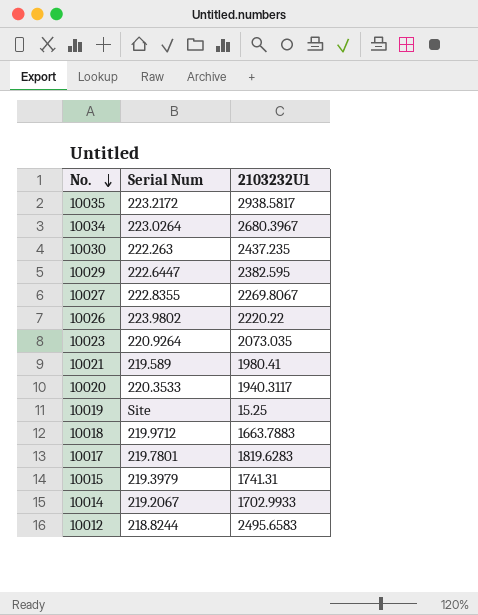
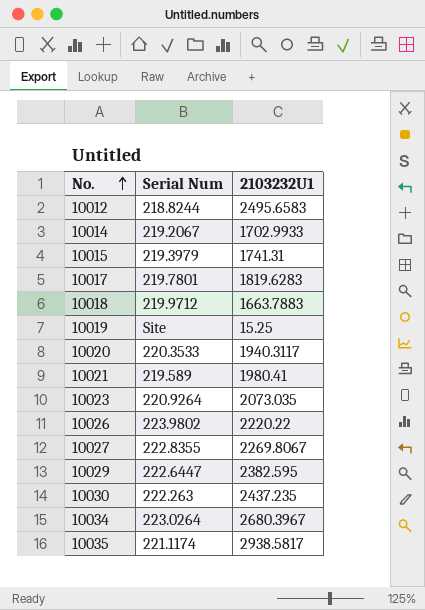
row order: No. descending -> No. ascending
10035 | Serial Num: 223.2172 -> 221.1174

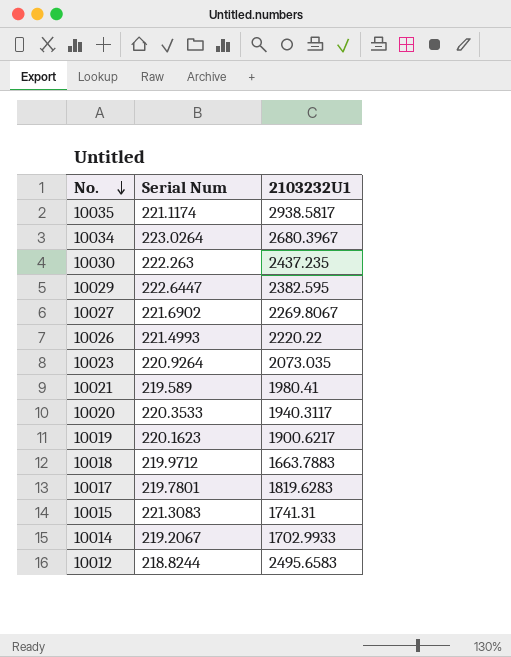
row order: No. ascending -> No. descending
10027 | Serial Num: 222.8355 -> 221.6902
10026 | Serial Num: 223.9802 -> 221.4993
10019 | Serial Num: Site -> 220.1623
10019 | 2103232U1: 15.25 -> 1900.6217
10015 | Serial Num: 219.3979 -> 221.3083

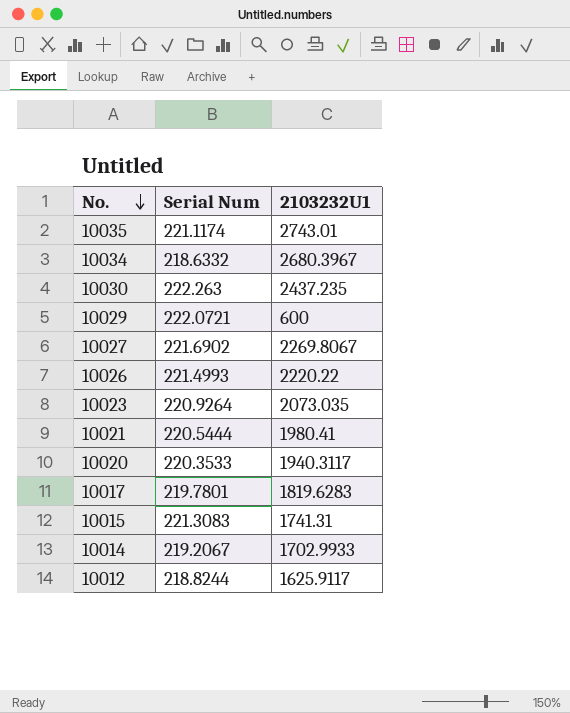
row 10019: 220.1623 | 1900.6217 -> none
row 10018: 219.9712 | 1663.7883 -> none
10035 | 2103232U1: 2938.5817 -> 2743.01
10034 | Serial Num: 223.0264 -> 218.6332
10029 | Serial Num: 222.6447 -> 222.0721
10029 | 2103232U1: 2382.595 -> 600
10021 | Serial Num: 219.589 -> 220.5444
10012 | 2103232U1: 2495.6583 -> 1625.9117

